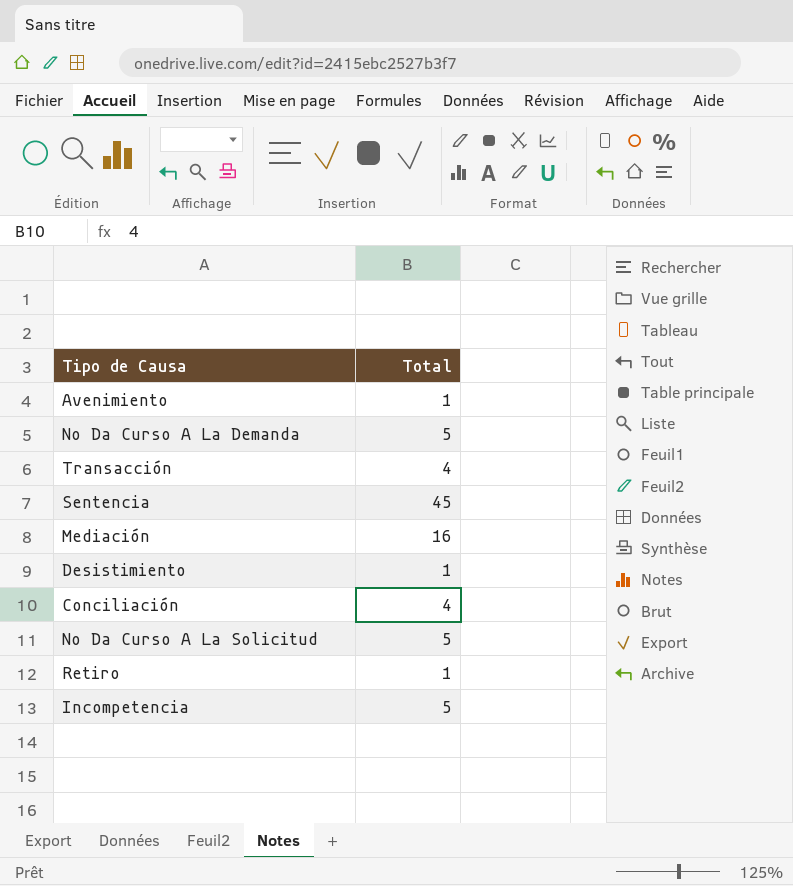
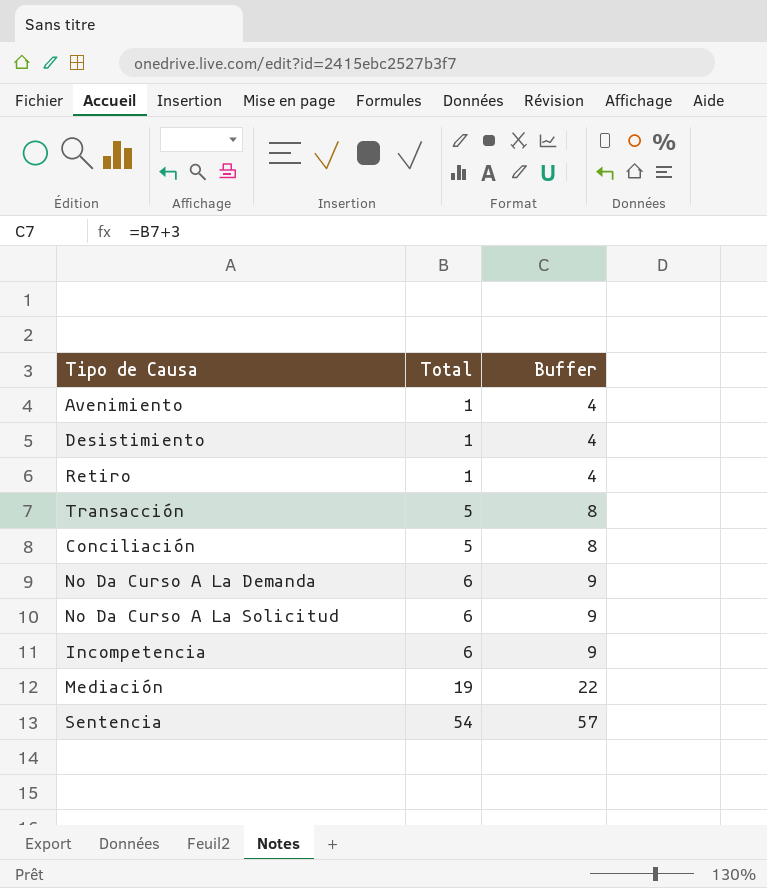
row order: none -> Total ascending
column Buffer | formula: none -> [Total] + 3
Transacción | Total: 4 -> 5
Conciliación | Total: 4 -> 5
No Da Curso A La Demanda | Total: 5 -> 6
No Da Curso A La Solicitud | Total: 5 -> 6
Incompetencia | Total: 5 -> 6
Mediación | Total: 16 -> 19
Sentencia | Total: 45 -> 54

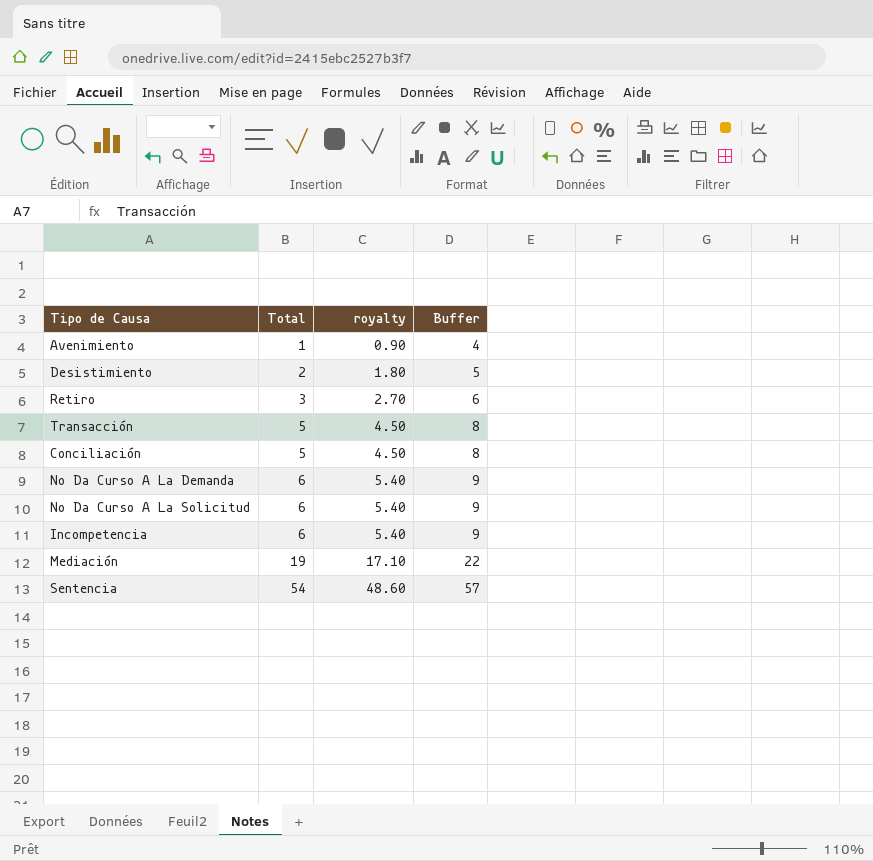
column royalty | formula: none -> [Total] * 0.9
Desistimiento | Total: 1 -> 2
Desistimiento | Buffer: 4 -> 5
Retiro | Total: 1 -> 3
Retiro | Buffer: 4 -> 6

